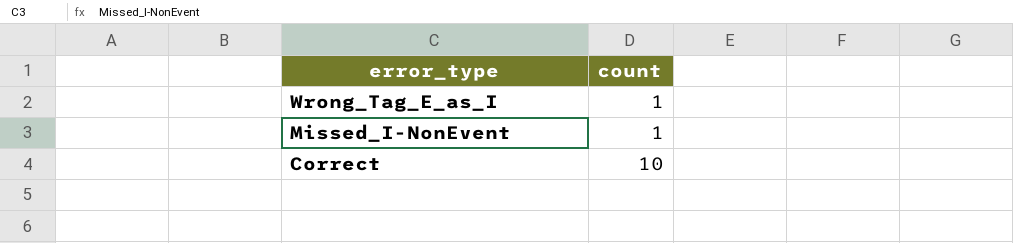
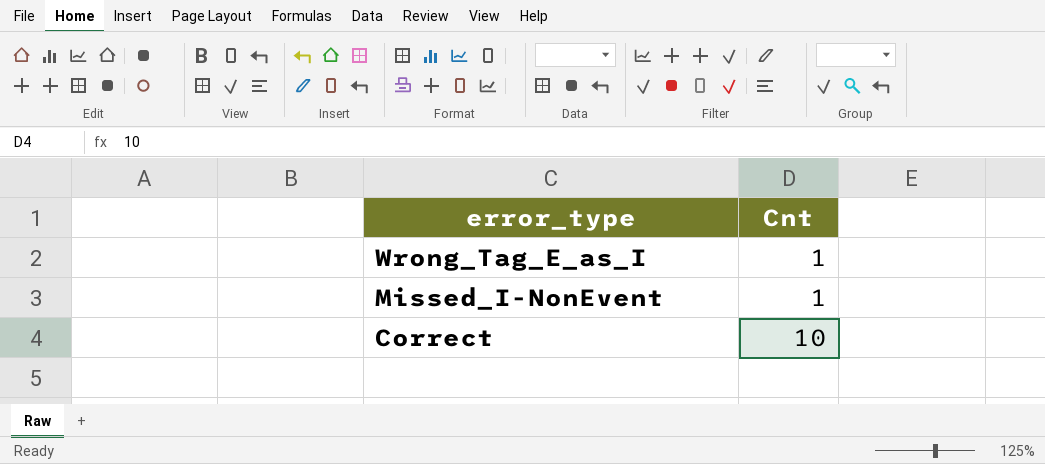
column name: count -> Cnt

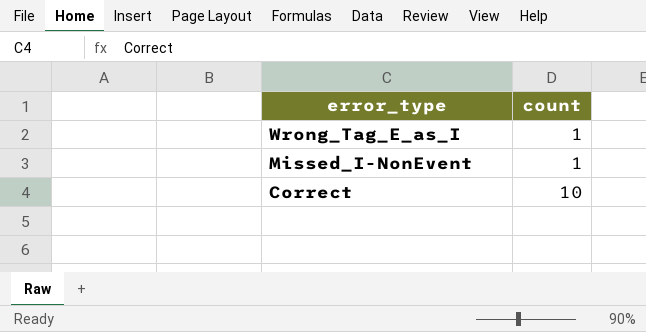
column name: Cnt -> count

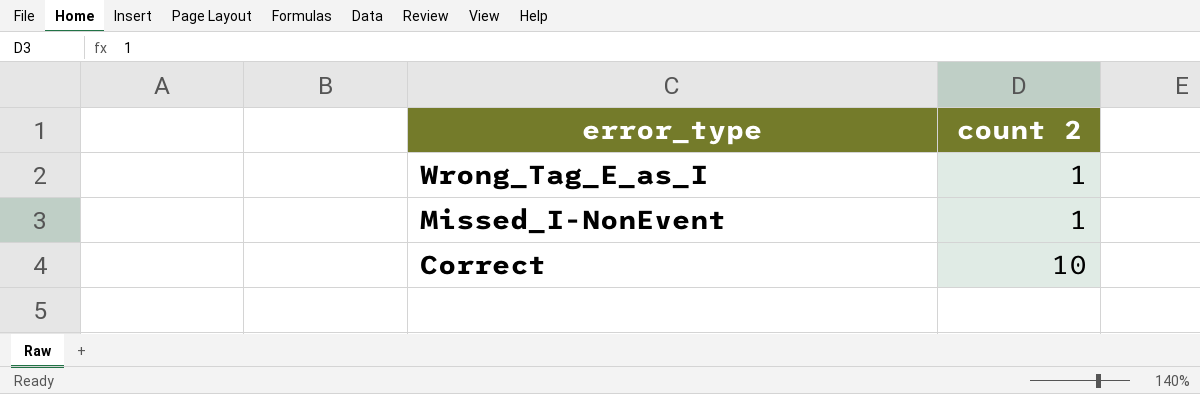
column name: count -> count 2

